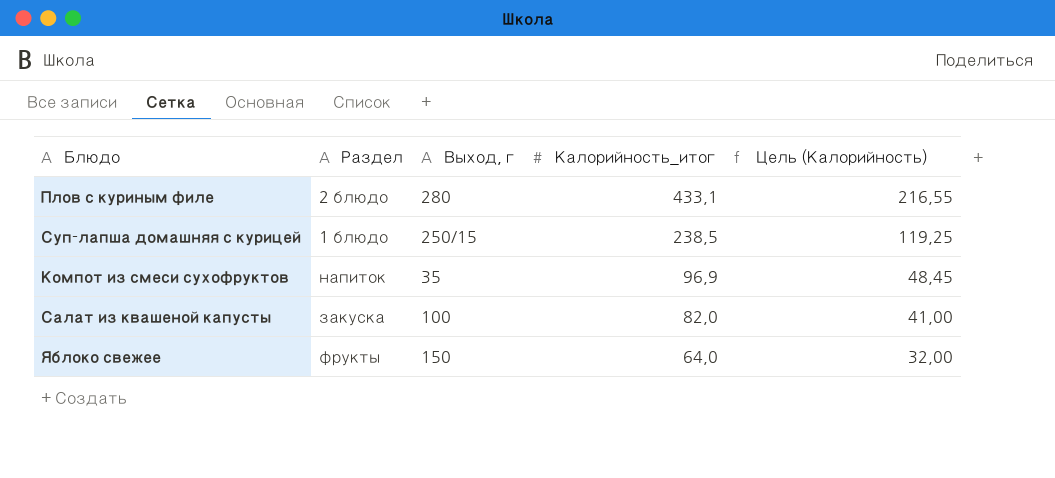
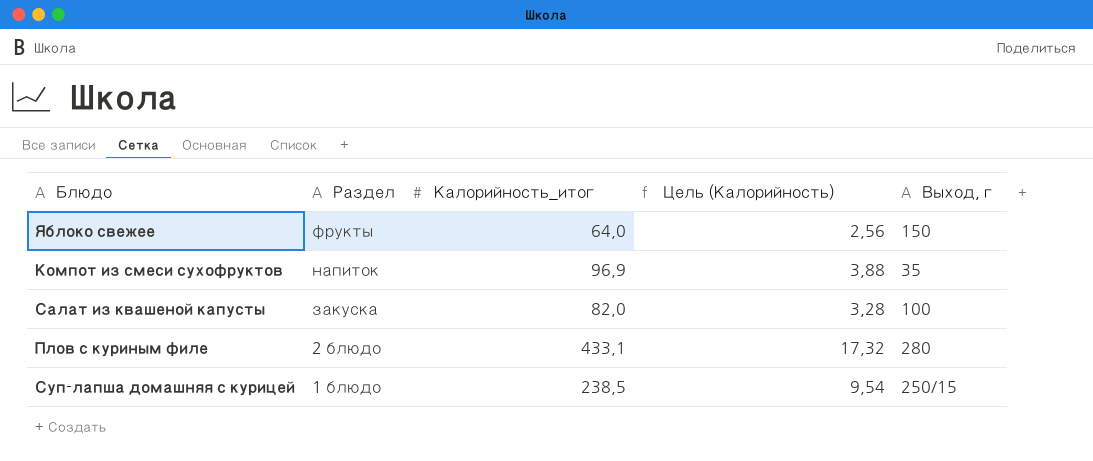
row order: Калорийность_итог descending -> Раздел descending
column Цель (Калорийность) | formula: [Калорийность_итог] * 0,5 -> [Калорийность_итог] * 0,04
column Выход, г | position: 3 -> 5

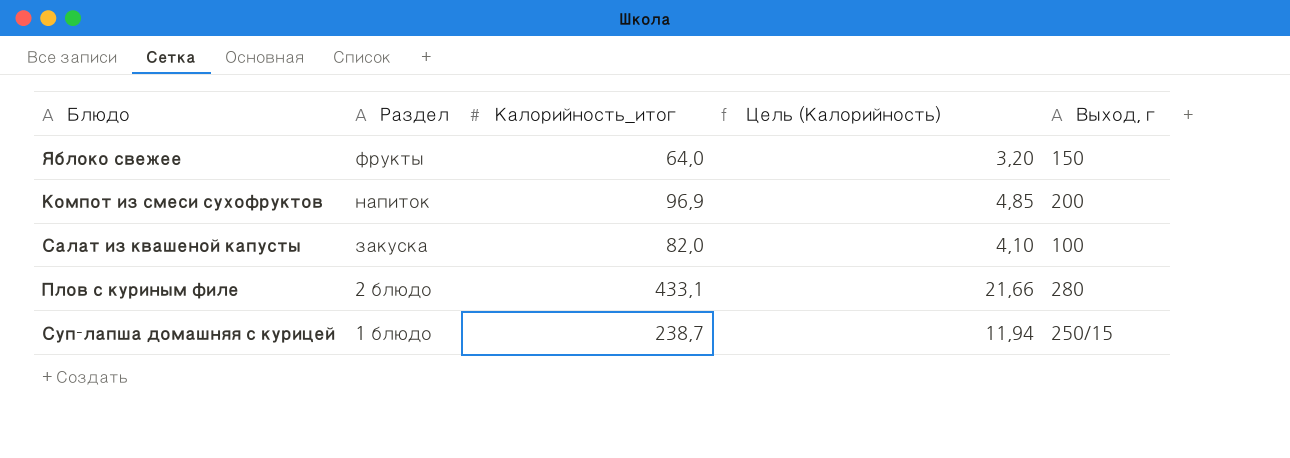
column Цель (Калорийность) | formula: [Калорийность_итог] * 0,04 -> [Калорийность_итог] * 0,05
Компот из смеси сухофруктов | Выход, г: 35 -> 200
Суп-лапша домашняя с курицей | Калорийность_итог: 238,5 -> 238,7

